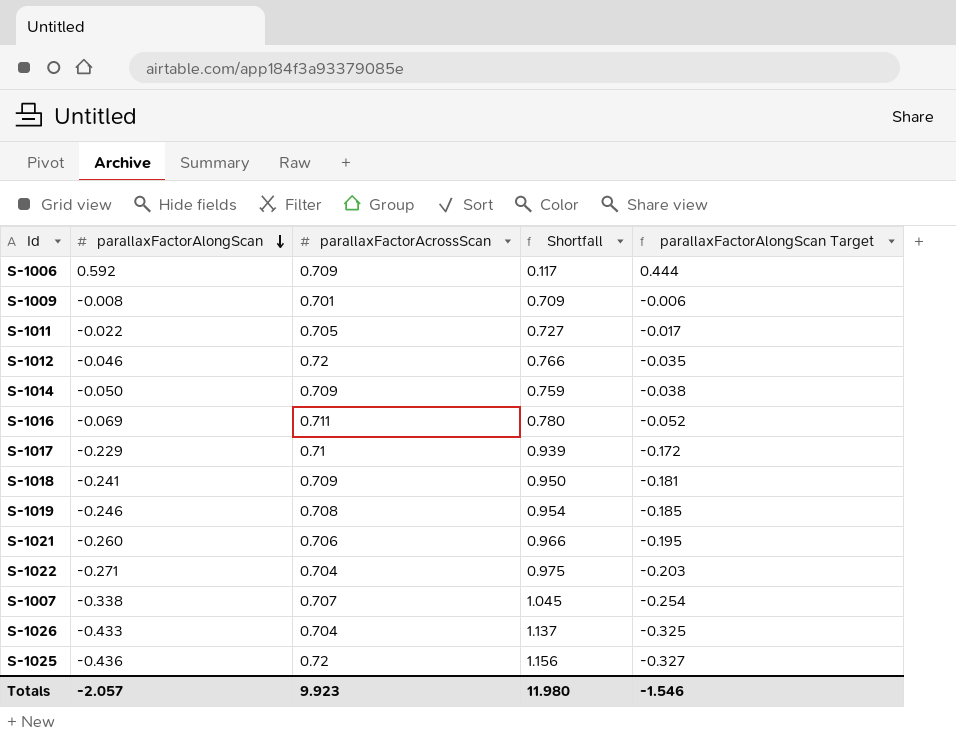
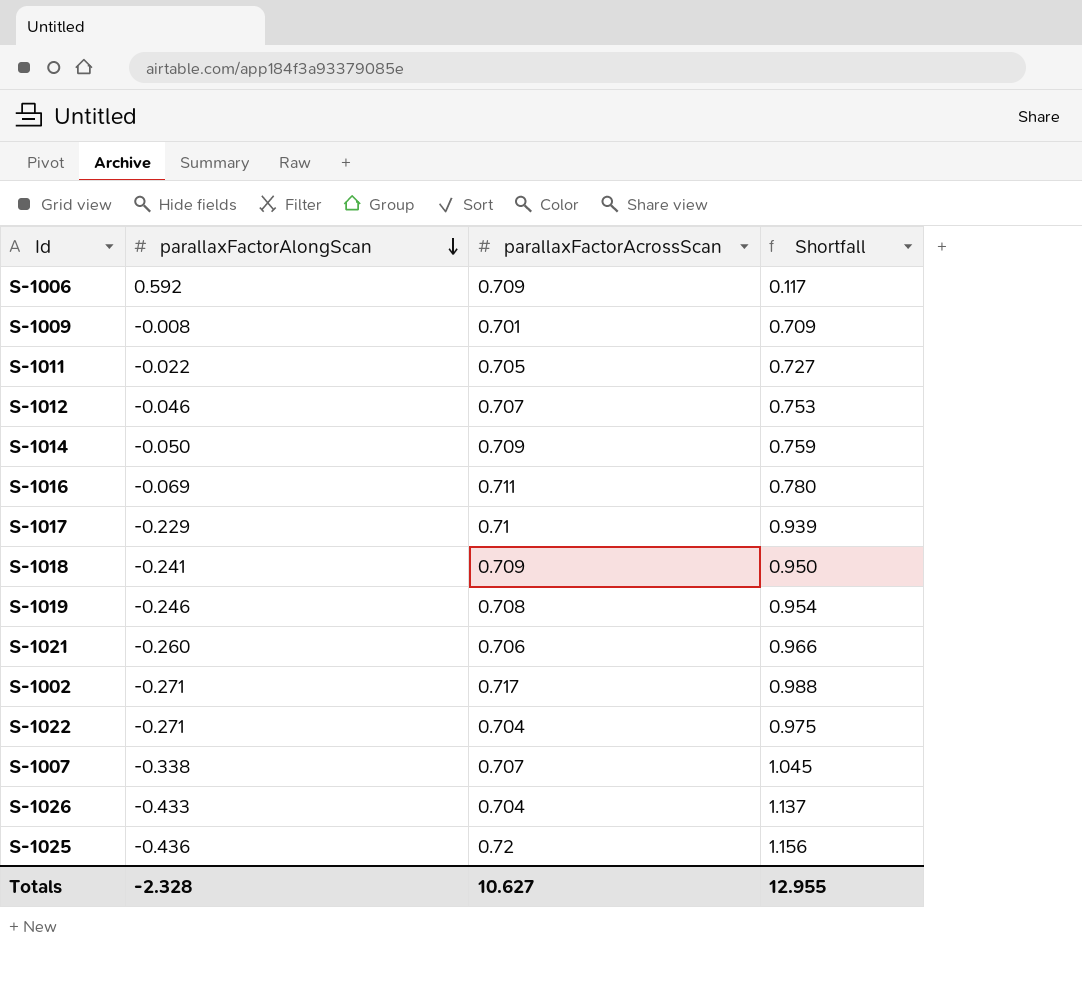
column parallaxFactorAlongScan Target | formula: [parallaxFactorAlongScan] * 0.75 -> none
S-1012 | parallaxFactorAcrossScan: 0.72 -> 0.707
S-1012 | Shortfall: 0.766 -> 0.753
row S-1002: none -> -0.271 | 0.717 | 0.988
Totals | parallaxFactorAlongScan: -2.057 -> -2.328
Totals | parallaxFactorAcrossScan: 9.923 -> 10.627
Totals | Shortfall: 11.980 -> 12.955

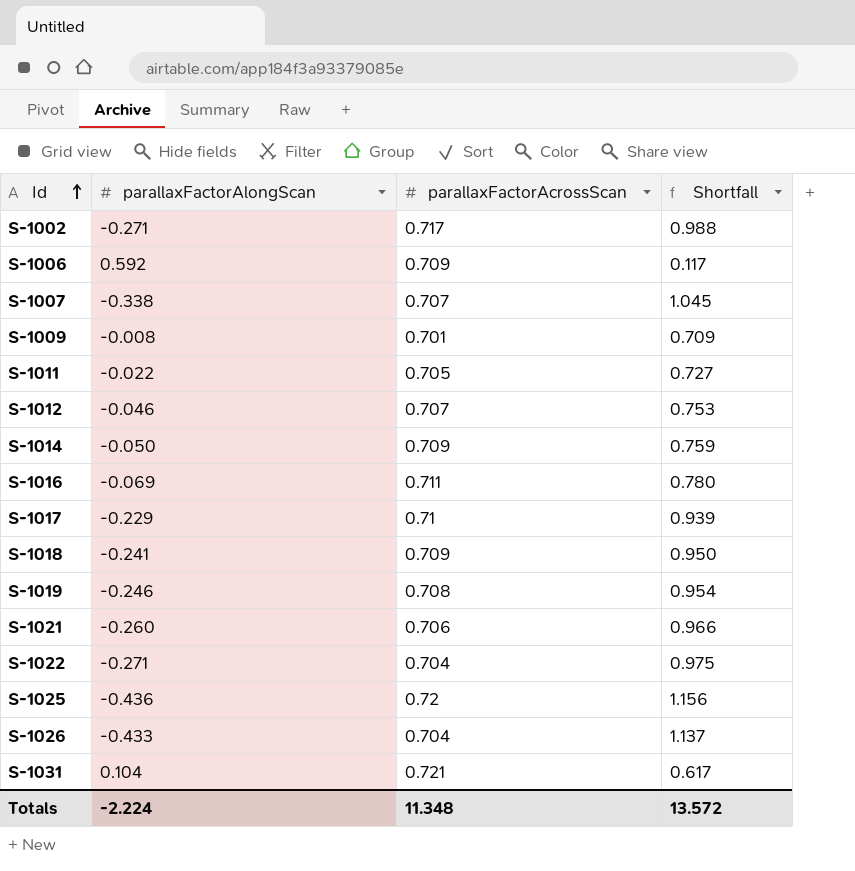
row order: parallaxFactorAlongScan descending -> Id ascending
row S-1031: none -> 0.104 | 0.721 | 0.617
Totals | parallaxFactorAlongScan: -2.328 -> -2.224
Totals | parallaxFactorAcrossScan: 10.627 -> 11.348
Totals | Shortfall: 12.955 -> 13.572

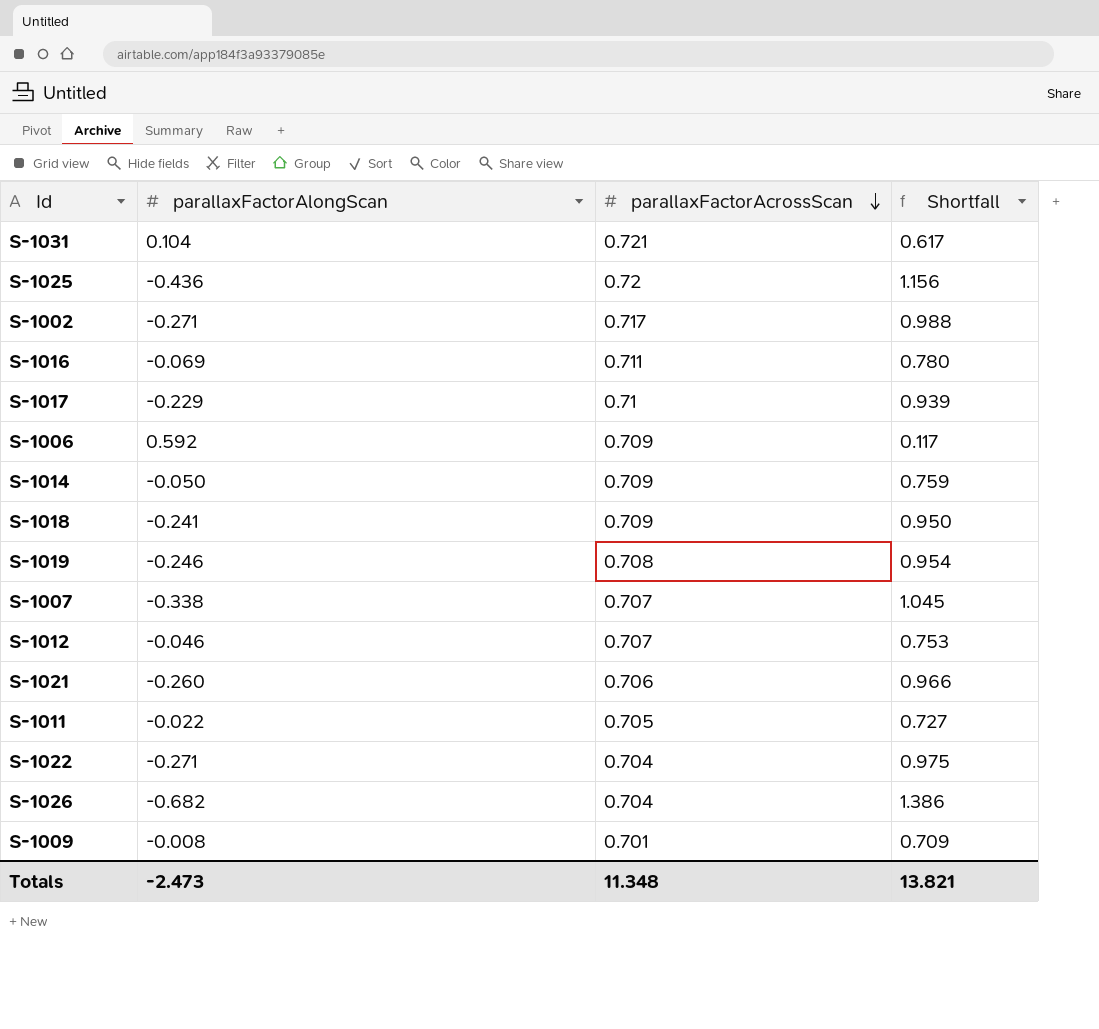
row order: Id ascending -> parallaxFactorAcrossScan descending
S-1026 | parallaxFactorAlongScan: -0.433 -> -0.682
S-1026 | Shortfall: 1.137 -> 1.386
Totals | parallaxFactorAlongScan: -2.224 -> -2.473
Totals | Shortfall: 13.572 -> 13.821

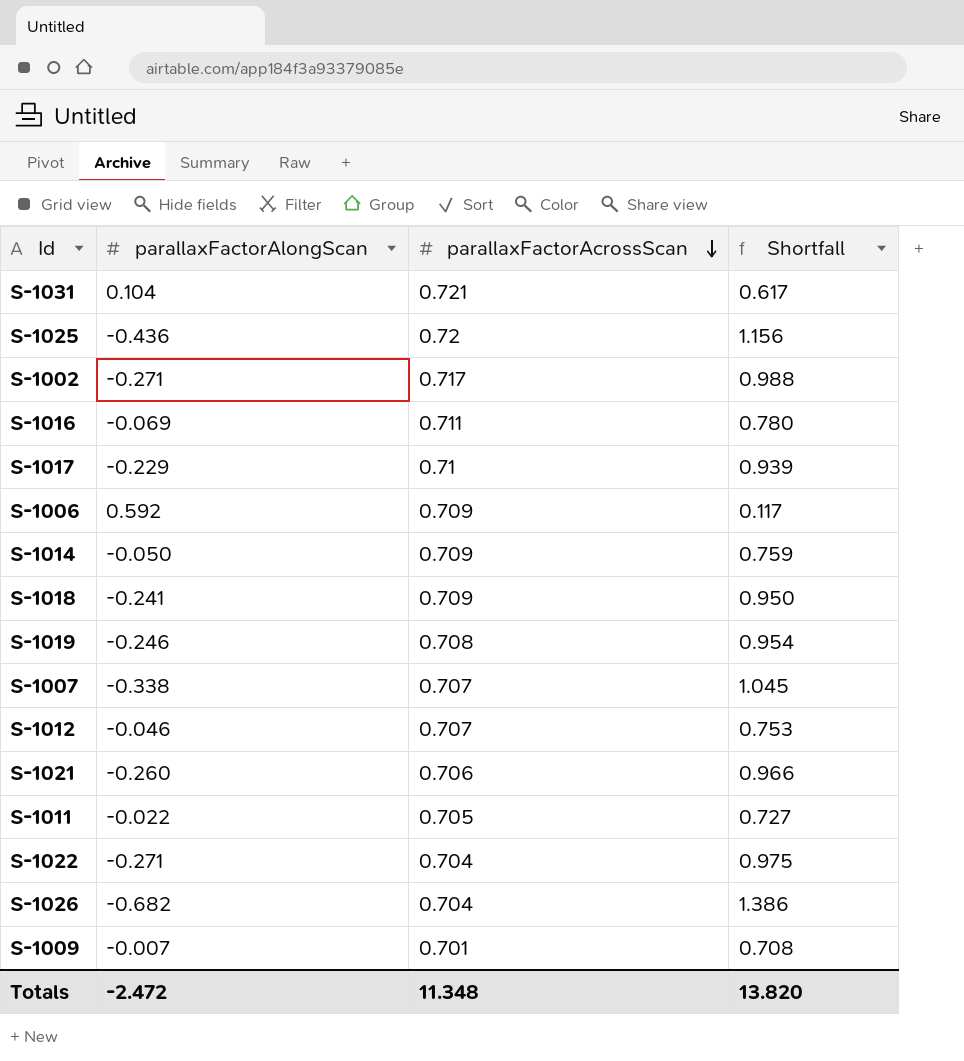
S-1009 | parallaxFactorAlongScan: -0.008 -> -0.007
S-1009 | Shortfall: 0.709 -> 0.708
Totals | parallaxFactorAlongScan: -2.473 -> -2.472
Totals | Shortfall: 13.821 -> 13.820

